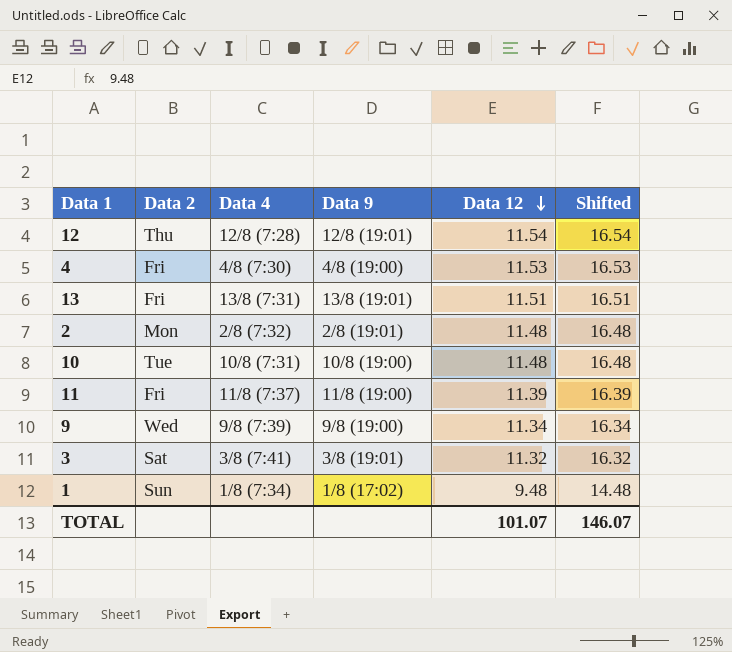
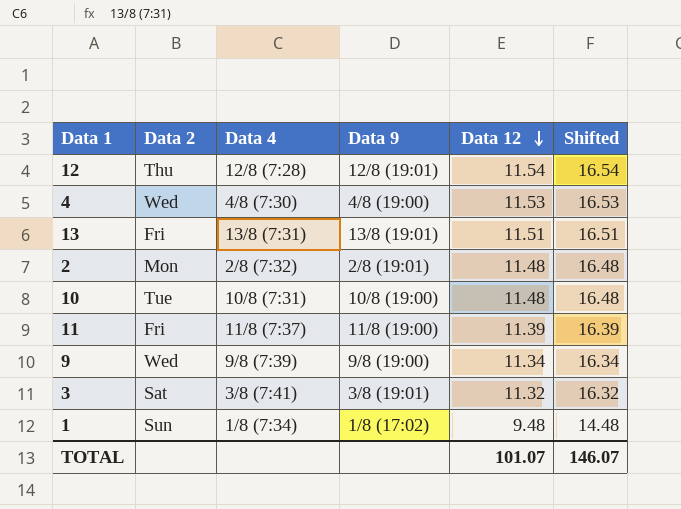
4 | Data 2: Fri -> Wed

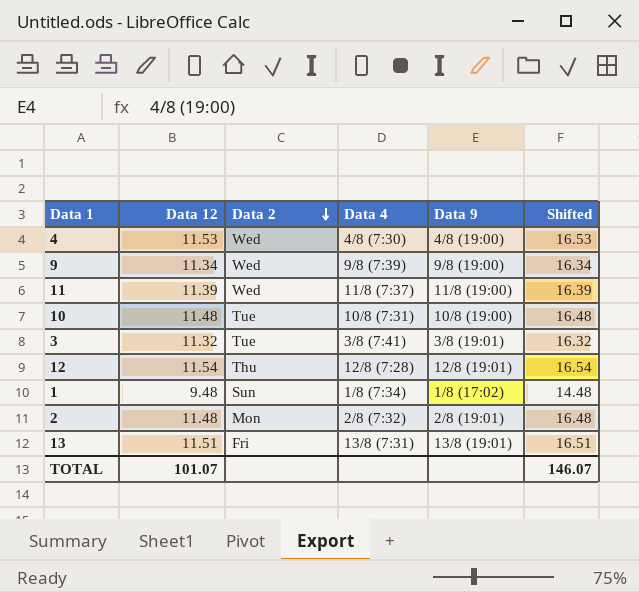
row order: Data 12 descending -> Data 2 descending
column Data 12 | position: 5 -> 2
11 | Data 2: Fri -> Wed
3 | Data 2: Sat -> Tue

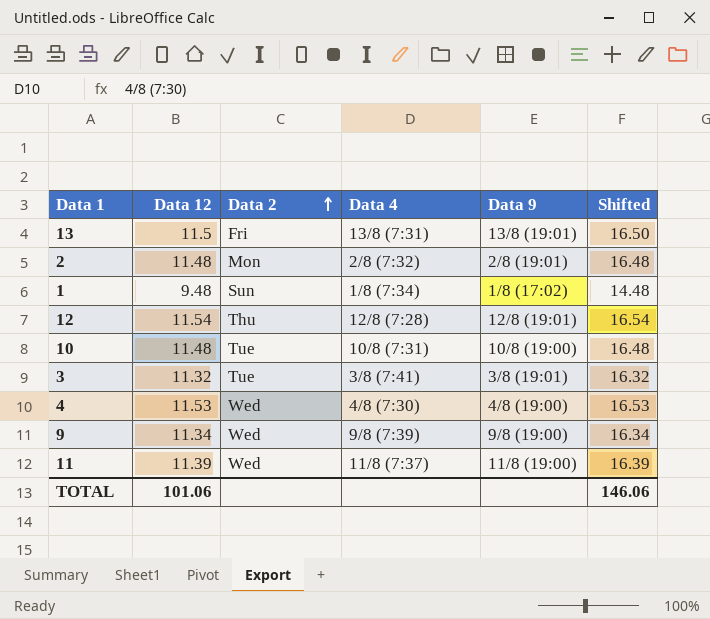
row order: Data 2 descending -> Data 2 ascending
13 | Data 12: 11.51 -> 11.5
13 | Shifted: 16.51 -> 16.50
TOTAL | Data 12: 101.07 -> 101.06
TOTAL | Shifted: 146.07 -> 146.06

